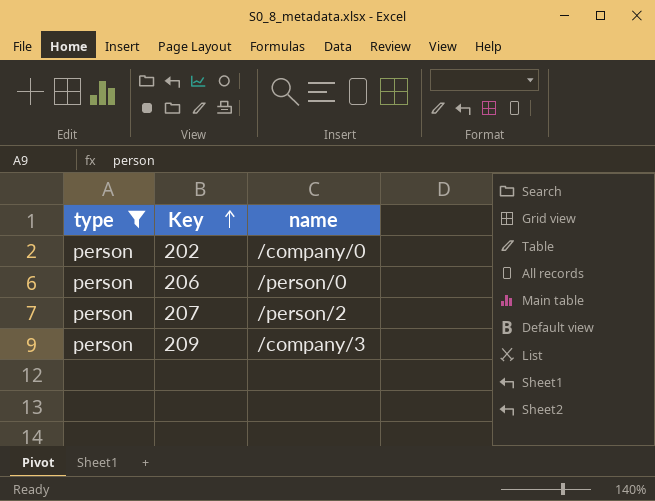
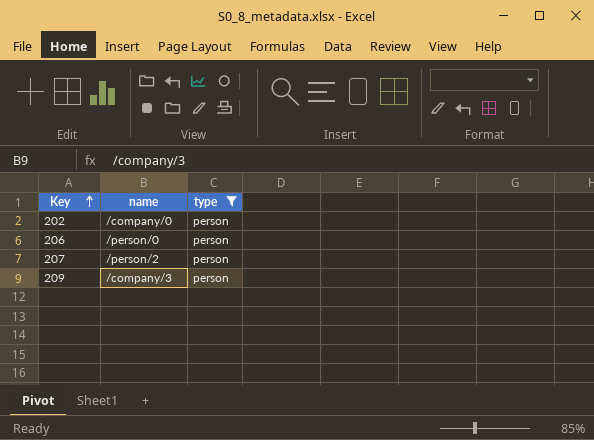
column type | position: 1 -> 3

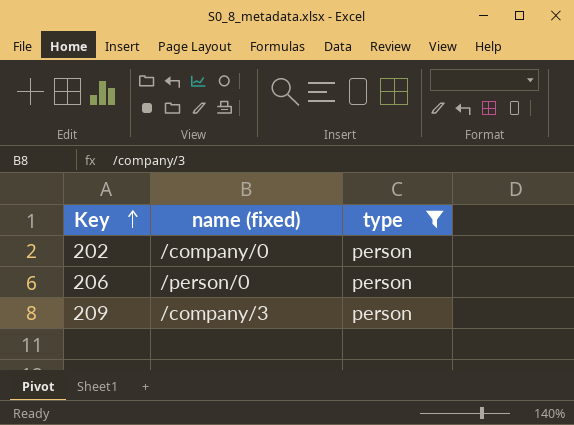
column name: name -> name (fixed)
row 207: /person/2 | person -> none

